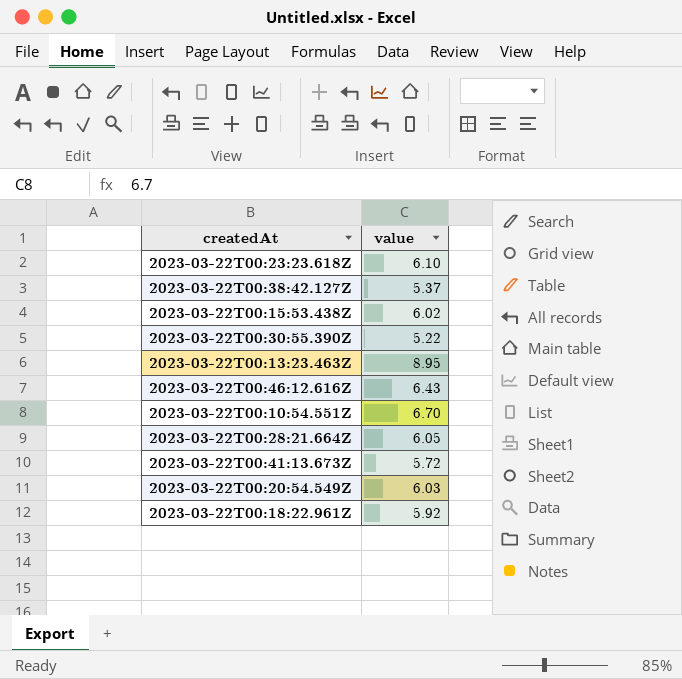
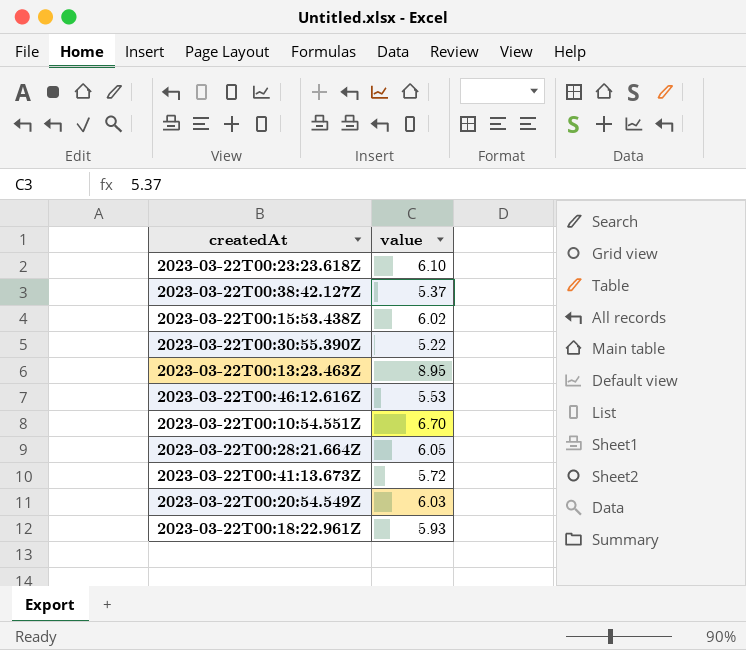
2023-03-22T00:46:12.616Z | value: 6.43 -> 5.53
2023-03-22T00:18:22.961Z | value: 5.92 -> 5.93

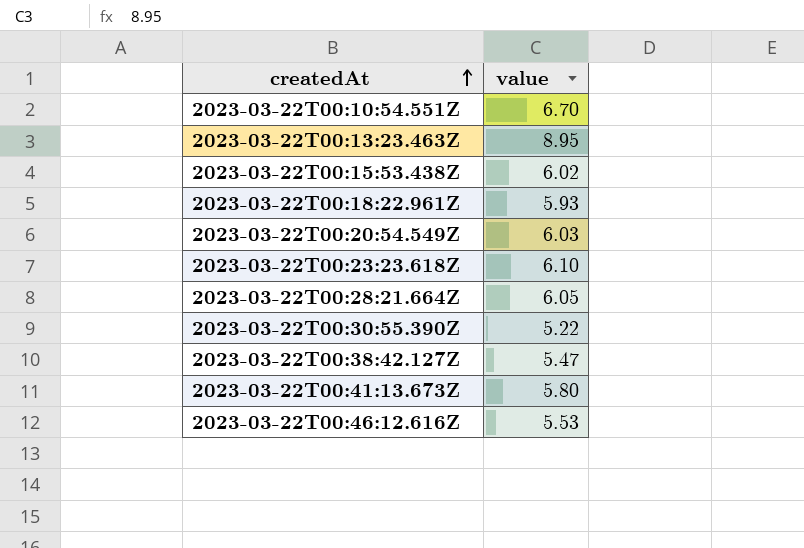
row order: none -> createdAt ascending
2023-03-22T00:38:42.127Z | value: 5.37 -> 5.47
2023-03-22T00:41:13.673Z | value: 5.72 -> 5.80

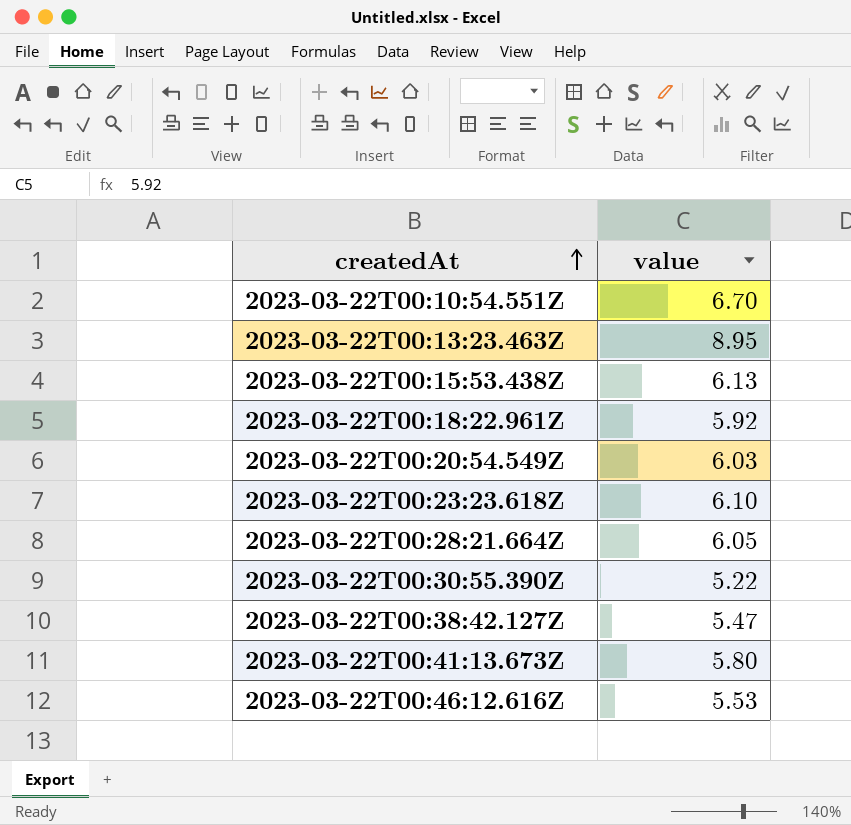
2023-03-22T00:15:53.438Z | value: 6.02 -> 6.13
2023-03-22T00:18:22.961Z | value: 5.93 -> 5.92

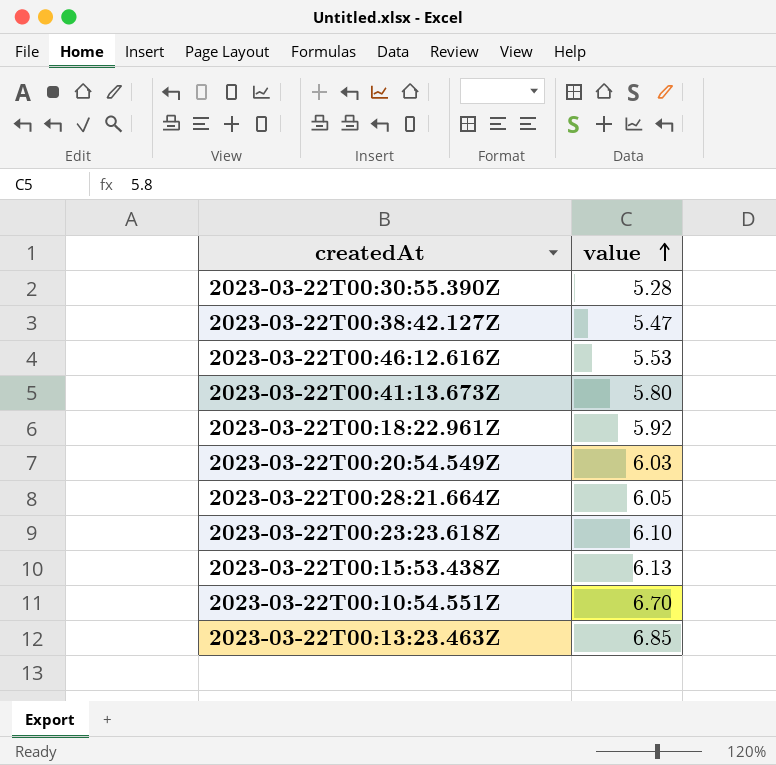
row order: createdAt ascending -> value ascending
2023-03-22T00:30:55.390Z | value: 5.22 -> 5.28
2023-03-22T00:13:23.463Z | value: 8.95 -> 6.85

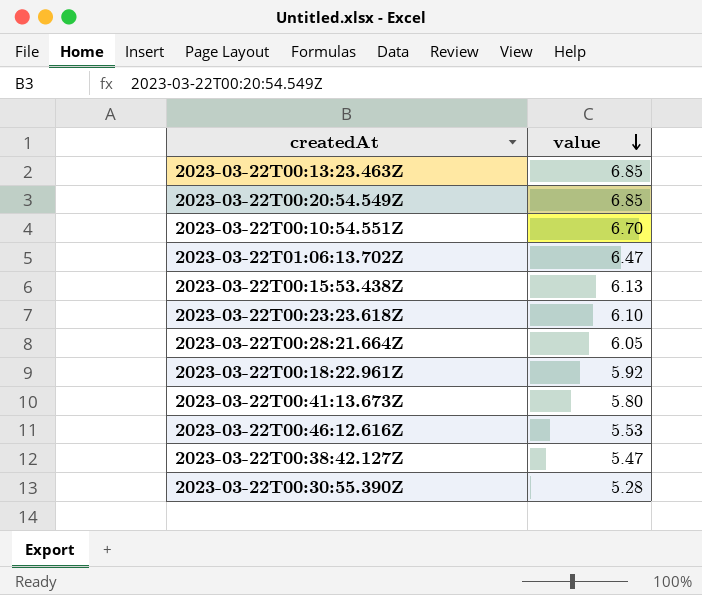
row order: value ascending -> value descending
2023-03-22T00:20:54.549Z | value: 6.03 -> 6.85
row 2023-03-22T01:06:13.702Z: none -> 6.47

